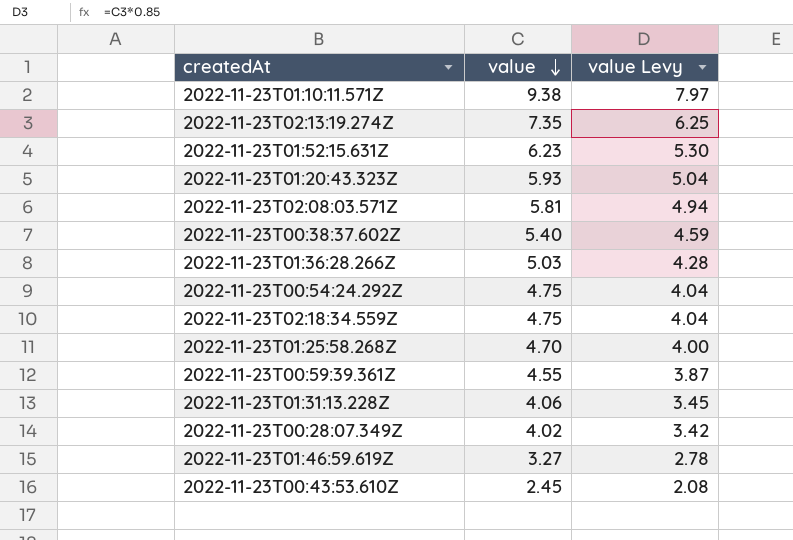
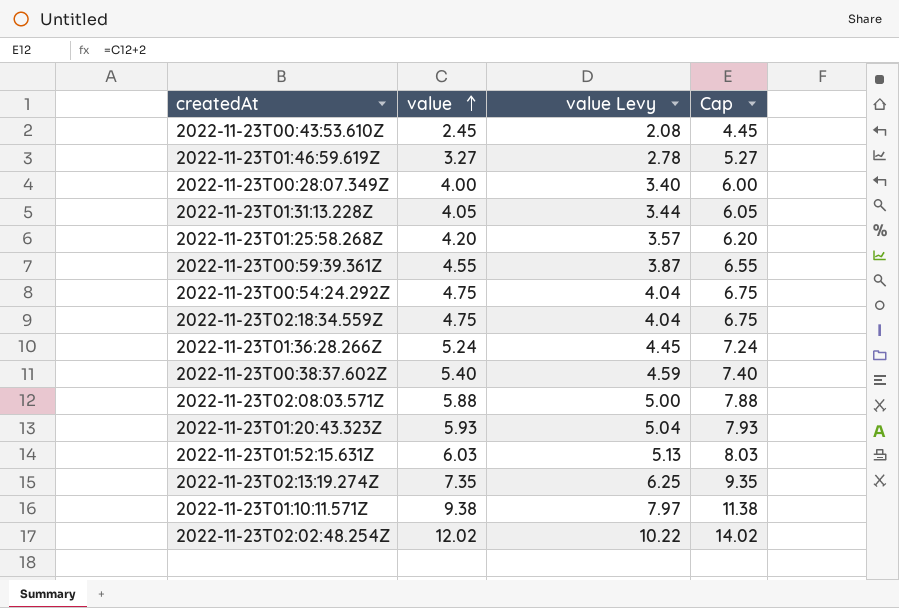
row order: value descending -> value ascending
column Cap | formula: none -> [value] + 2
2022-11-23T00:28:07.349Z | value: 4.02 -> 4.00
2022-11-23T00:28:07.349Z | value Levy: 3.42 -> 3.40
2022-11-23T01:31:13.228Z | value: 4.06 -> 4.05
2022-11-23T01:31:13.228Z | value Levy: 3.45 -> 3.44
2022-11-23T01:25:58.268Z | value: 4.70 -> 4.20
2022-11-23T01:25:58.268Z | value Levy: 4.00 -> 3.57
2022-11-23T01:36:28.266Z | value: 5.03 -> 5.24
2022-11-23T01:36:28.266Z | value Levy: 4.28 -> 4.45
2022-11-23T02:08:03.571Z | value: 5.81 -> 5.88
2022-11-23T02:08:03.571Z | value Levy: 4.94 -> 5.00
2022-11-23T01:52:15.631Z | value: 6.23 -> 6.03
2022-11-23T01:52:15.631Z | value Levy: 5.30 -> 5.13
row 2022-11-23T02:02:48.254Z: none -> 12.02 | 10.22 | 14.02

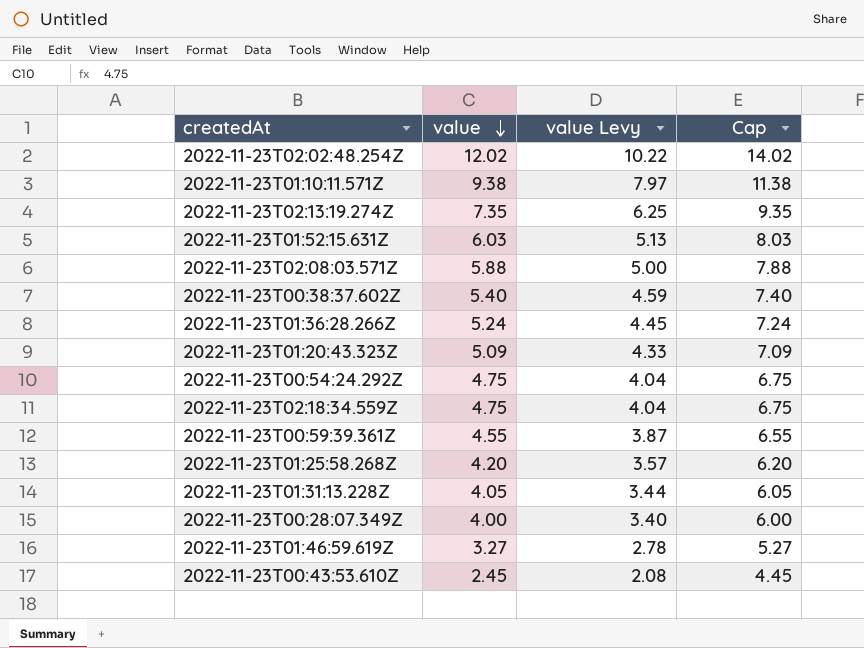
row order: value ascending -> value descending
2022-11-23T01:20:43.323Z | value: 5.93 -> 5.09
2022-11-23T01:20:43.323Z | value Levy: 5.04 -> 4.33
2022-11-23T01:20:43.323Z | Cap: 7.93 -> 7.09

